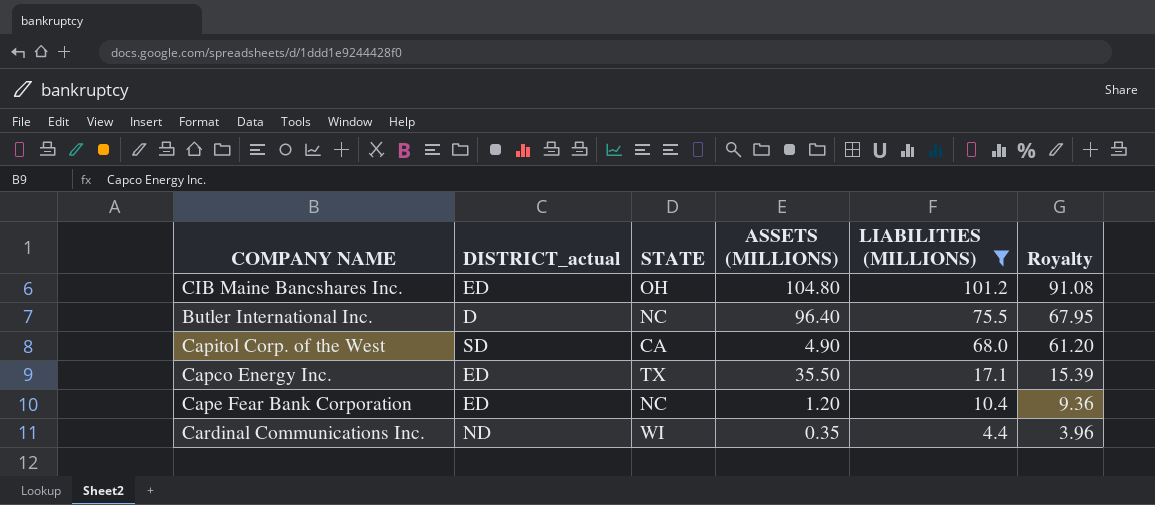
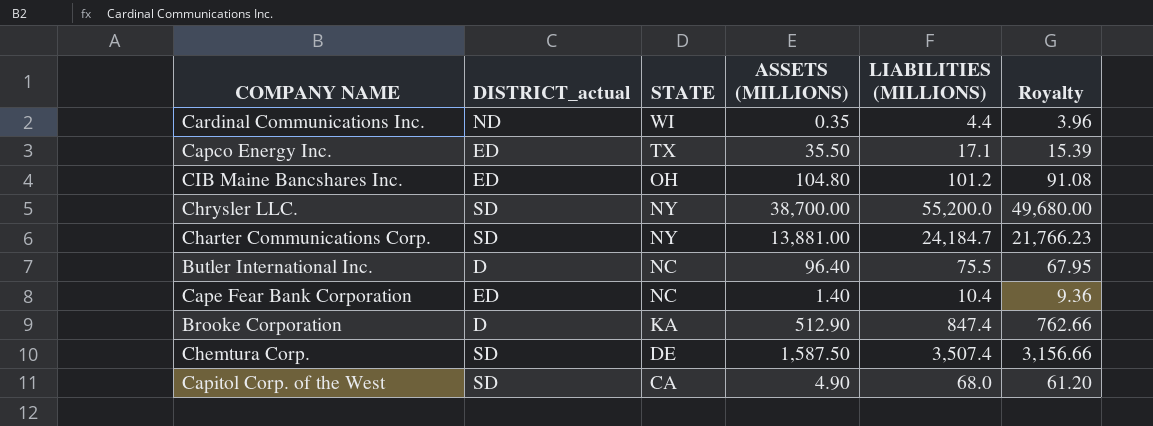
filter: LIABILITIES (MILLIONS) <= 101.2 -> none
row order: LIABILITIES (MILLIONS) descending -> STATE descending
Cape Fear Bank Corporation | ASSETS (MILLIONS): 1.20 -> 1.40

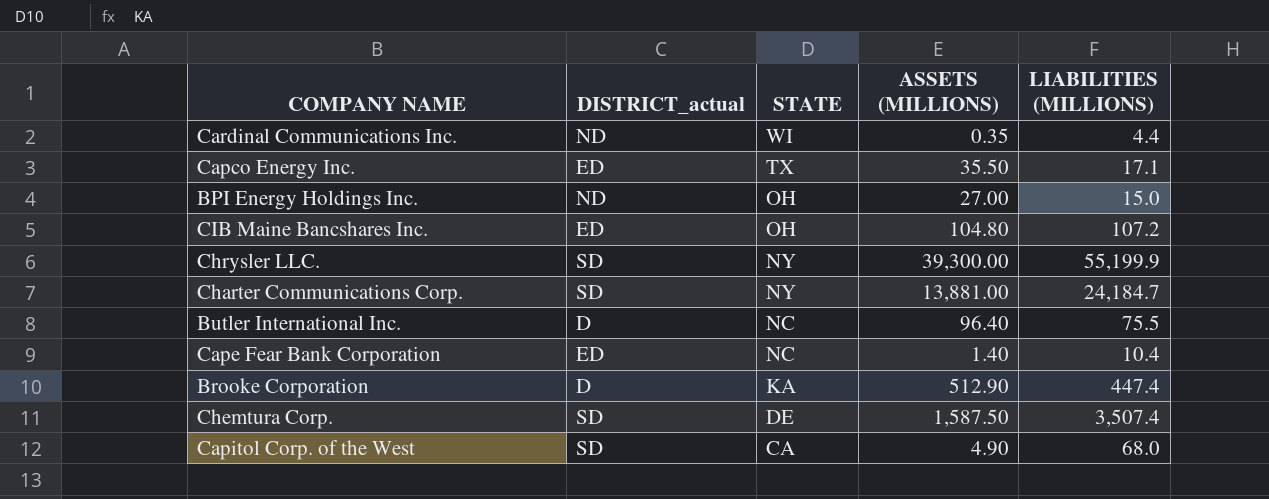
column Royalty | formula: [LIABILITIES (MILLIONS)] * 0.9 -> none
row BPI Energy Holdings Inc.: none -> ND | OH | 27.00 | 15.0
CIB Maine Bancshares Inc. | LIABILITIES (MILLIONS): 101.2 -> 107.2
Chrysler LLC. | ASSETS (MILLIONS): 38,700.00 -> 39,300.00
Chrysler LLC. | LIABILITIES (MILLIONS): 55,200.0 -> 55,199.9
Brooke Corporation | LIABILITIES (MILLIONS): 847.4 -> 447.4

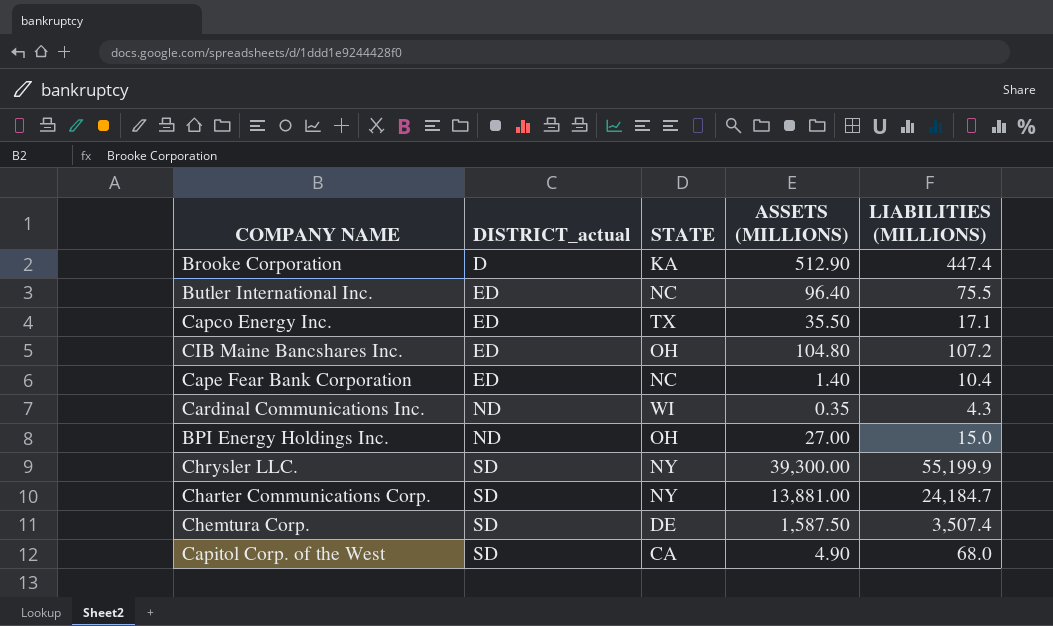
row order: STATE descending -> DISTRICT_actual ascending
Butler International Inc. | DISTRICT_actual: D -> ED
Cardinal Communications Inc. | LIABILITIES (MILLIONS): 4.4 -> 4.3

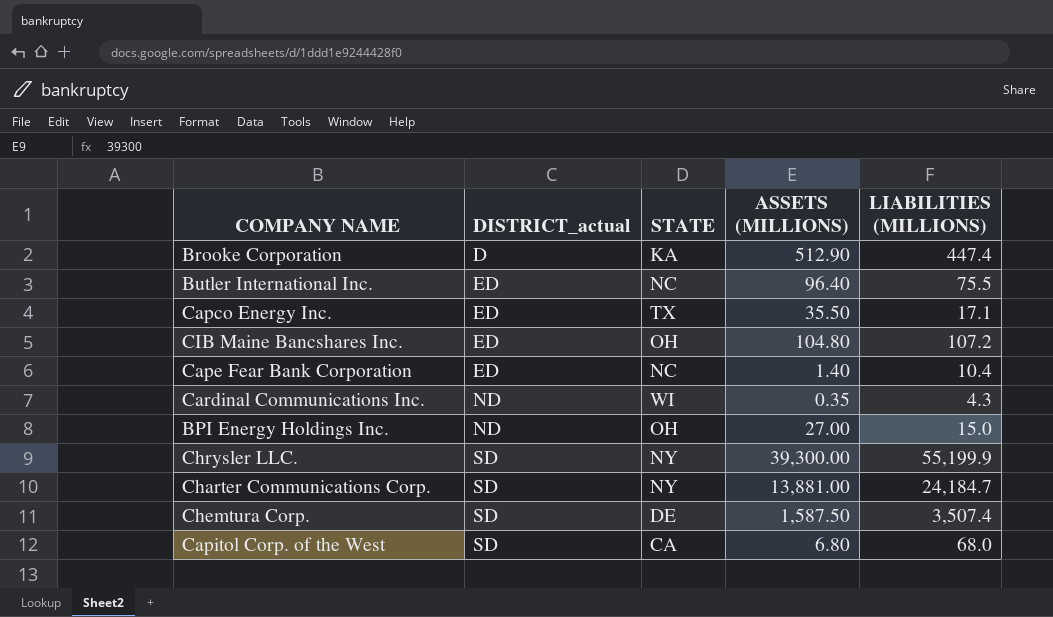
Capitol Corp. of the West | ASSETS (MILLIONS): 4.90 -> 6.80

